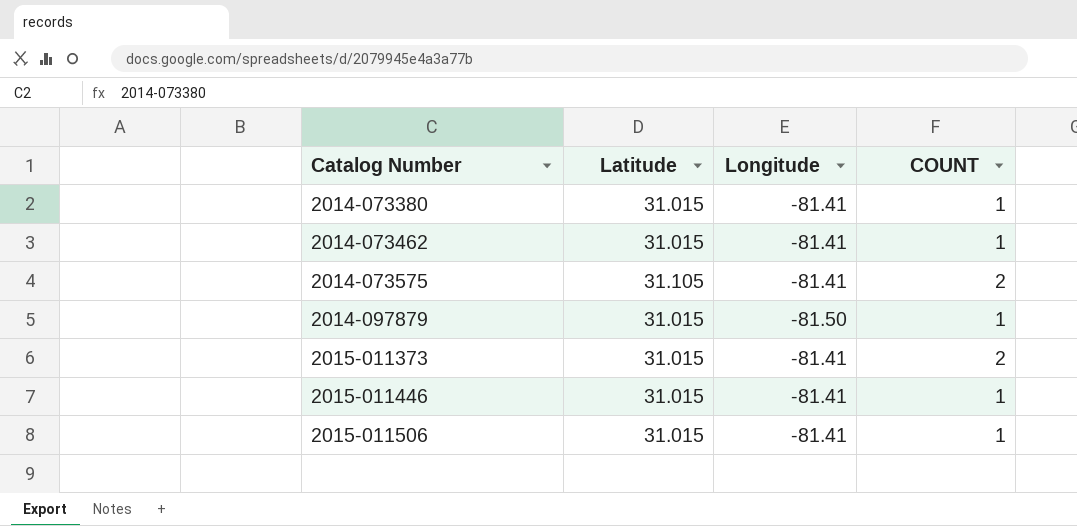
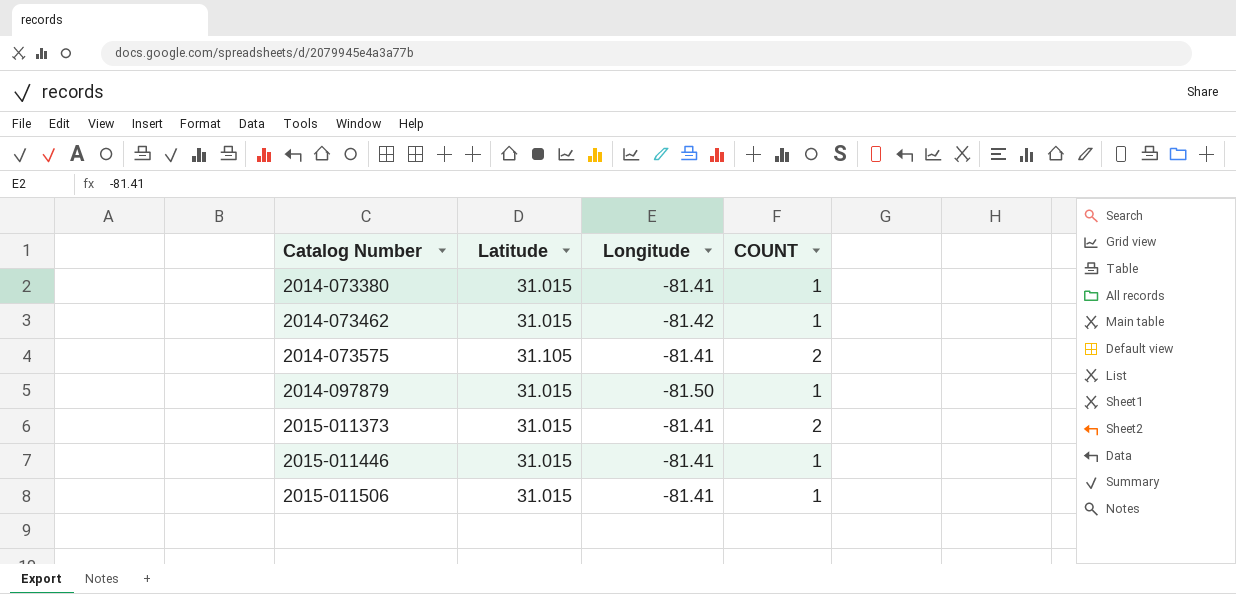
2014-073462 | Longitude: -81.41 -> -81.42

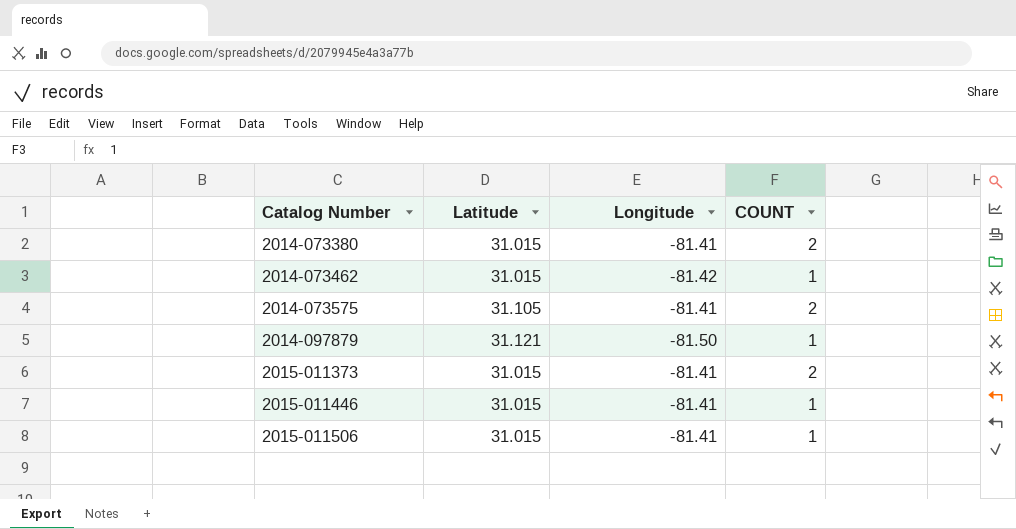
2014-073380 | COUNT: 1 -> 2
2014-097879 | Latitude: 31.015 -> 31.121

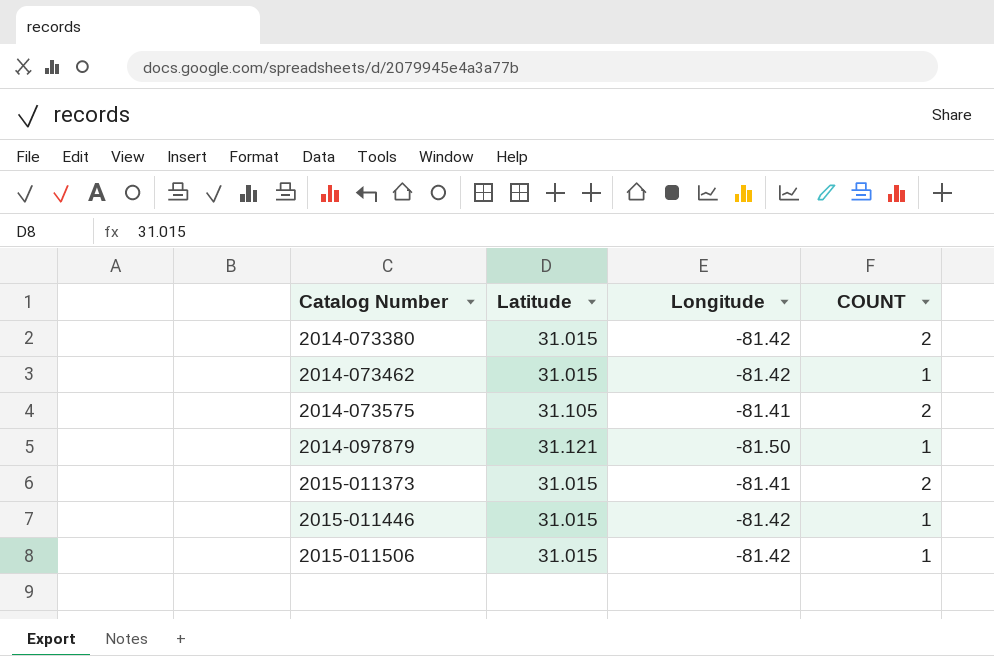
2014-073380 | Longitude: -81.41 -> -81.42
2015-011446 | Longitude: -81.41 -> -81.42
2015-011506 | Longitude: -81.41 -> -81.42

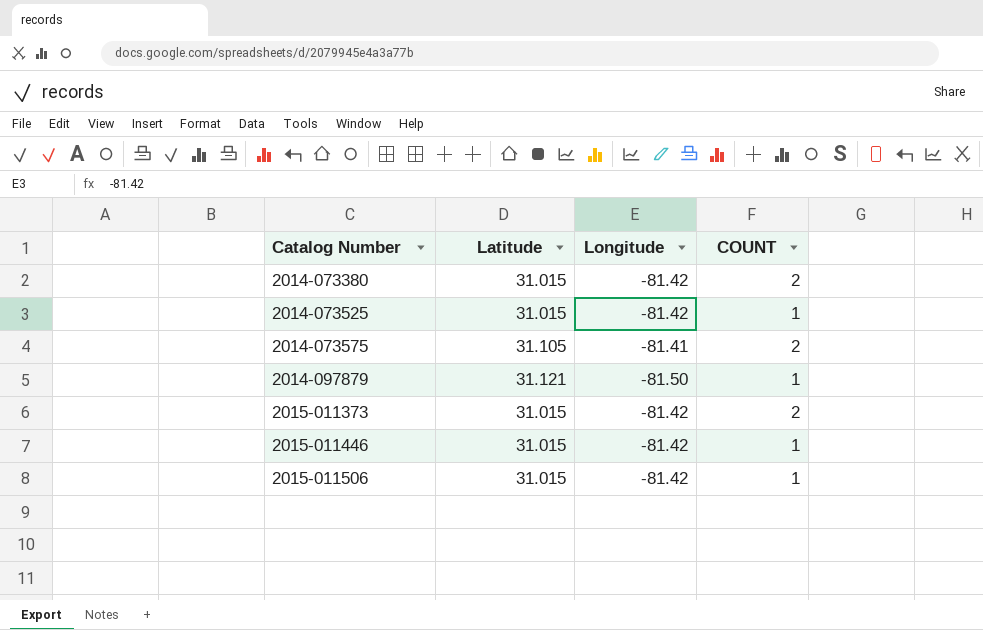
row 2014-073462: 31.015 | -81.42 | 1 -> none
row 2014-073525: none -> 31.015 | -81.42 | 1
2015-011373 | Longitude: -81.41 -> -81.42

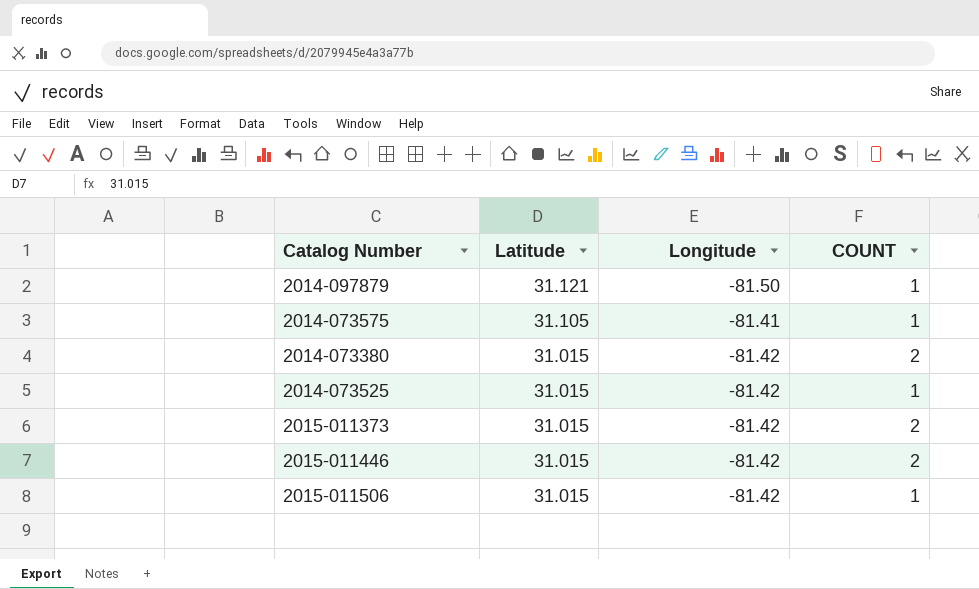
row order: Catalog Number ascending -> Latitude descending
2014-073575 | COUNT: 2 -> 1
2015-011446 | COUNT: 1 -> 2

